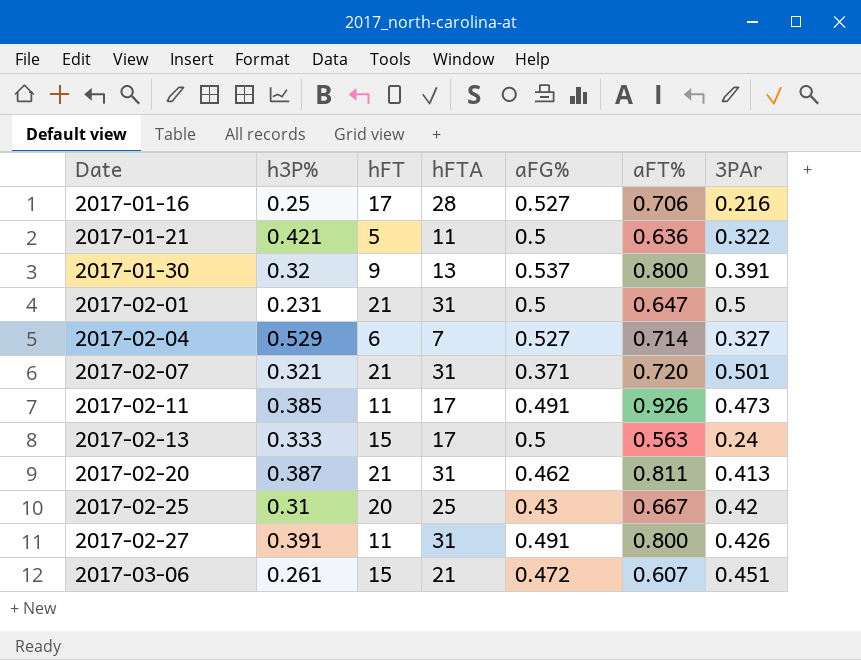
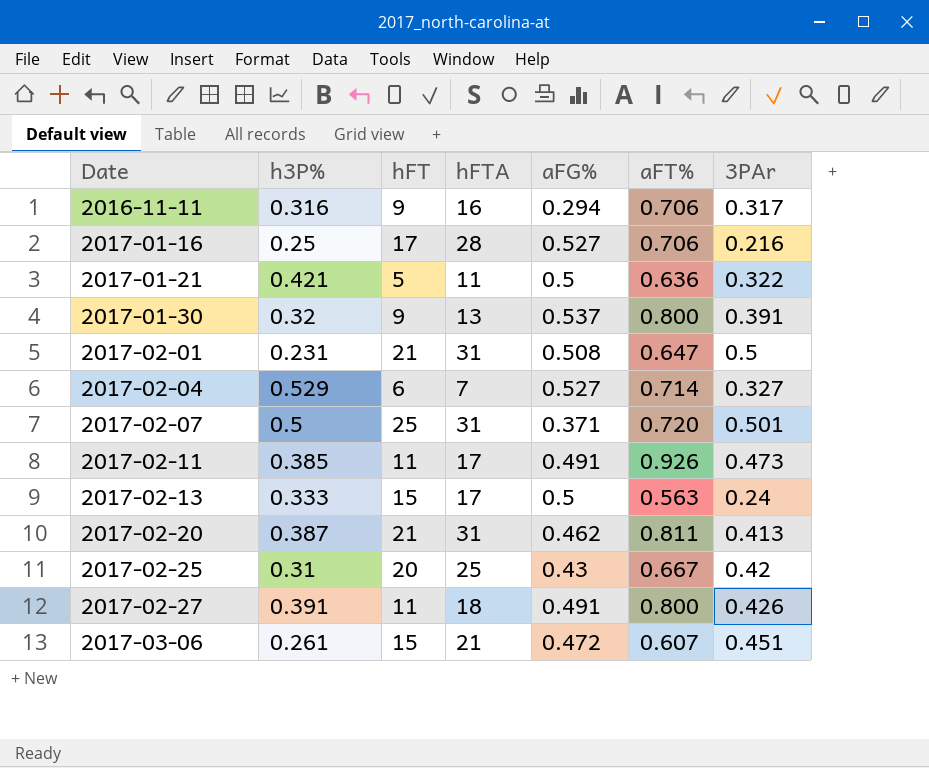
row 2016-11-11: none -> 0.316 | 9 | 16 | 0.294 | 0.706 | 0.317
2017-02-01 | aFG%: 0.5 -> 0.508
2017-02-07 | h3P%: 0.321 -> 0.5
2017-02-07 | hFT: 21 -> 25
2017-02-27 | hFTA: 31 -> 18

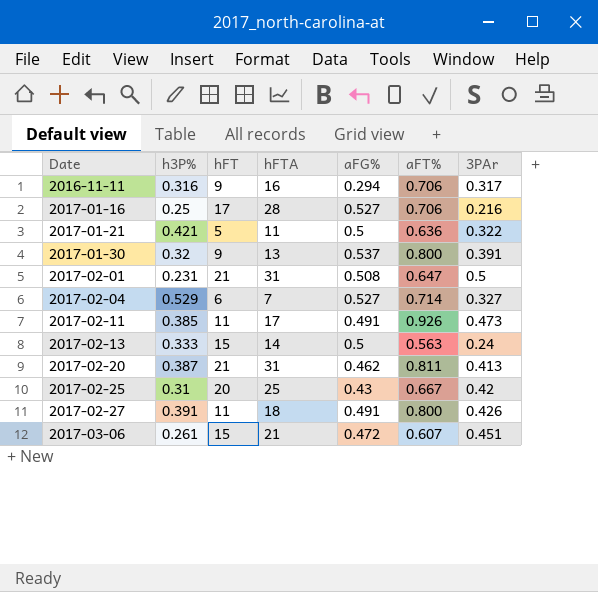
row 2017-02-07: 0.5 | 25 | 31 | 0.371 | 0.720 | 0.501 -> none
2017-02-13 | hFTA: 17 -> 14

